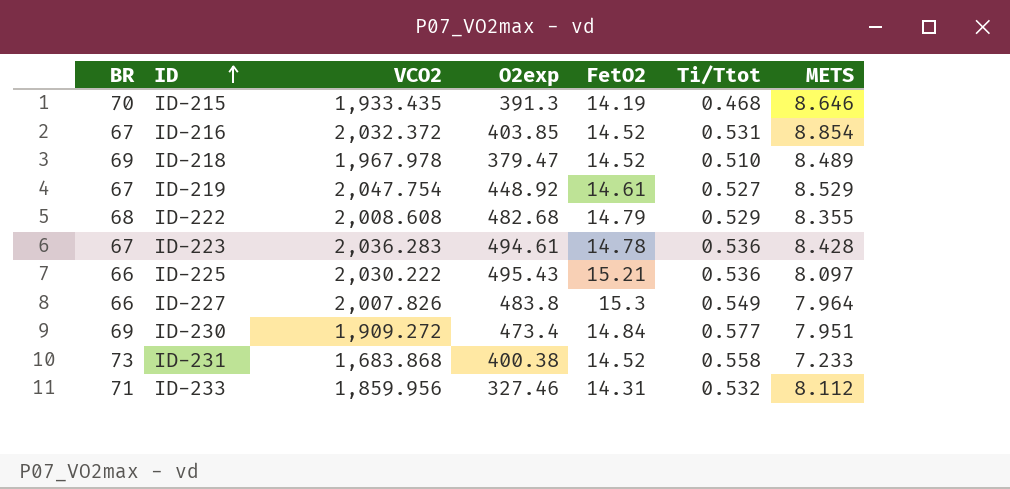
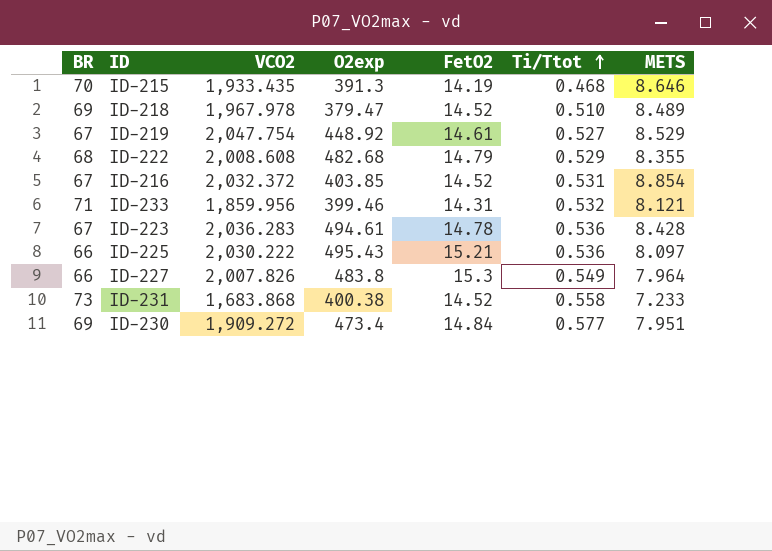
row order: ID ascending -> Ti/Ttot ascending
ID-233 | O2exp: 327.46 -> 399.46
ID-233 | METS: 8.112 -> 8.121

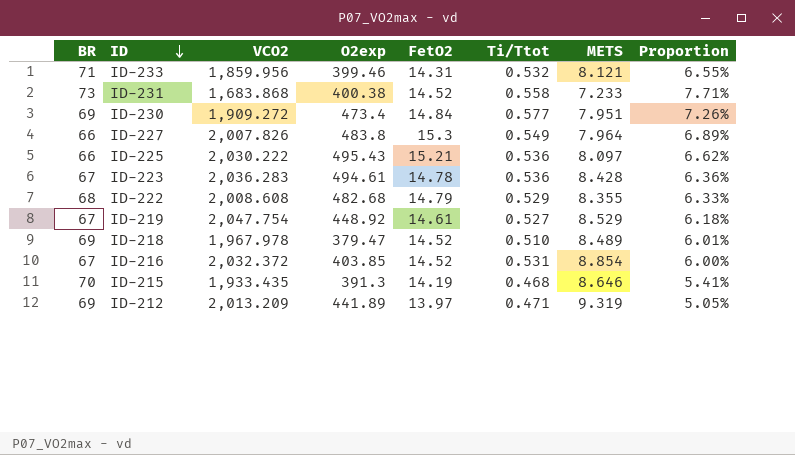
row order: Ti/Ttot ascending -> ID descending
column Proportion | formula: none -> [Ti/Ttot] / [METS]
row ID-212: none -> 69 | 2,013.209 | 441.89 | 13.97 | 0.471 | 9.319 | 5.05%

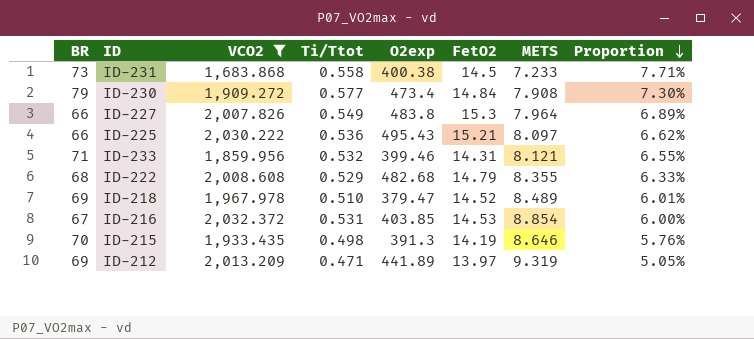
filter: none -> VCO2 <= 2,032.372
row order: ID descending -> Proportion descending
column Ti/Ttot | position: 6 -> 4
ID-231 | FetO2: 14.52 -> 14.5
ID-230 | BR: 69 -> 79
ID-230 | METS: 7.951 -> 7.908
ID-230 | Proportion: 7.26% -> 7.30%
ID-216 | FetO2: 14.52 -> 14.53
ID-215 | Ti/Ttot: 0.468 -> 0.498
ID-215 | Proportion: 5.41% -> 5.76%

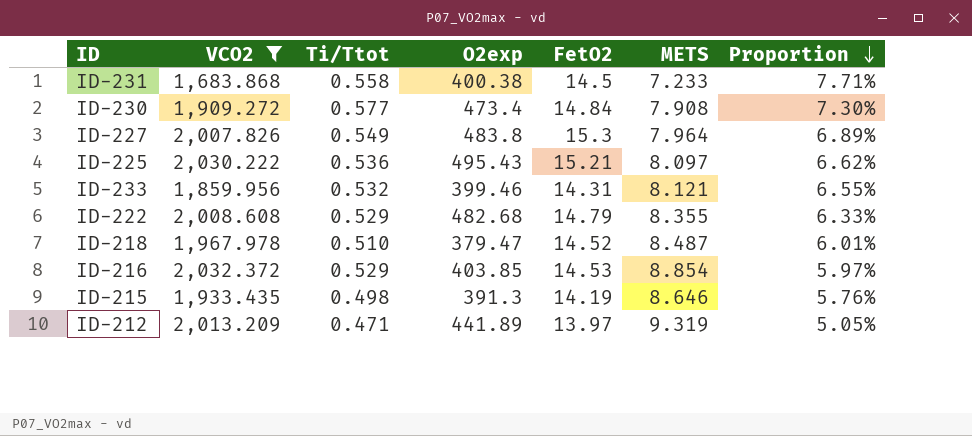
column BR | position: 1 -> none
ID-218 | METS: 8.489 -> 8.487
ID-216 | Ti/Ttot: 0.531 -> 0.529
ID-216 | Proportion: 6.00% -> 5.97%

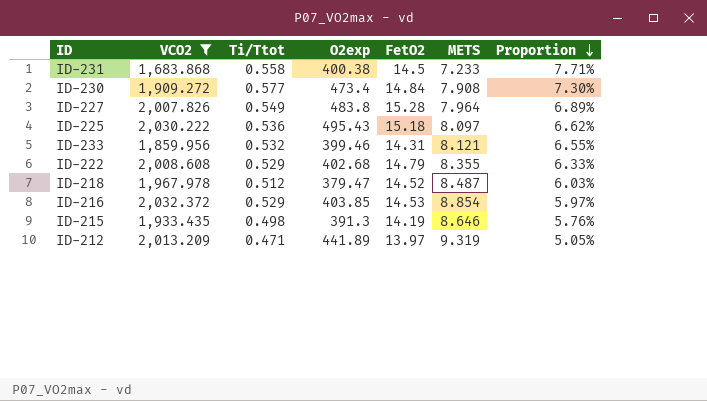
ID-227 | FetO2: 15.3 -> 15.28
ID-225 | FetO2: 15.21 -> 15.18
ID-222 | O2exp: 482.68 -> 402.68
ID-218 | Ti/Ttot: 0.510 -> 0.512
ID-218 | Proportion: 6.01% -> 6.03%

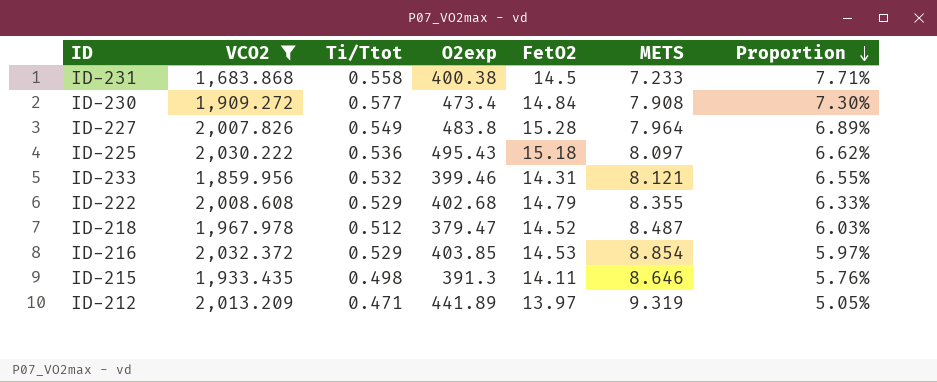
ID-215 | FetO2: 14.19 -> 14.11

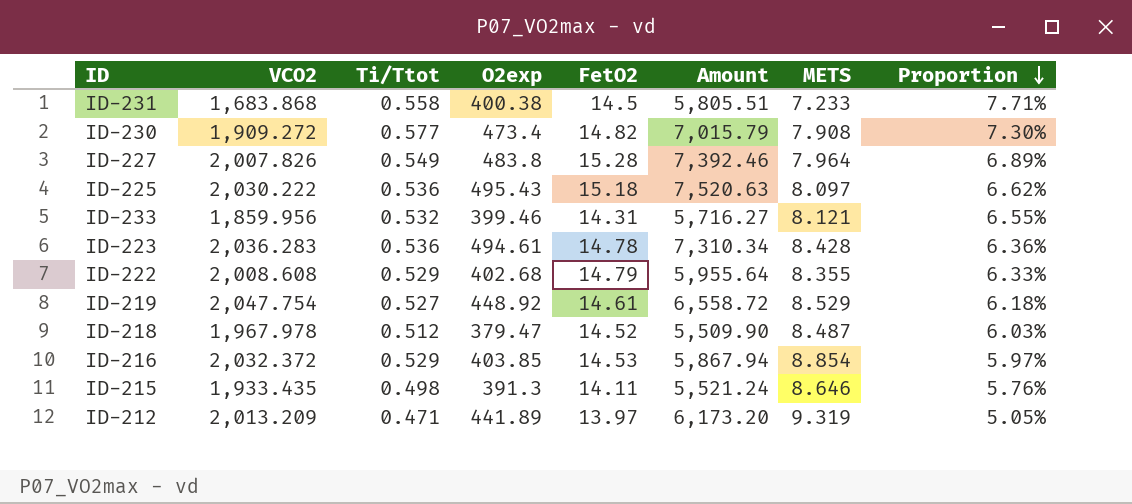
filter: VCO2 <= 2,032.372 -> none
column Amount | formula: none -> [O2exp] * [FetO2]
ID-230 | FetO2: 14.84 -> 14.82

